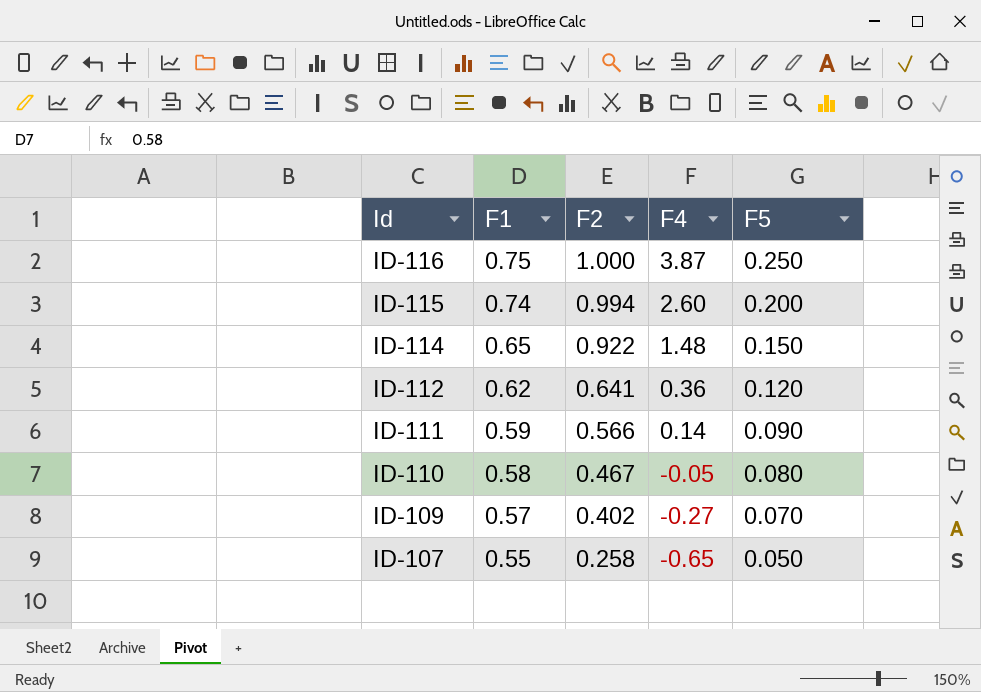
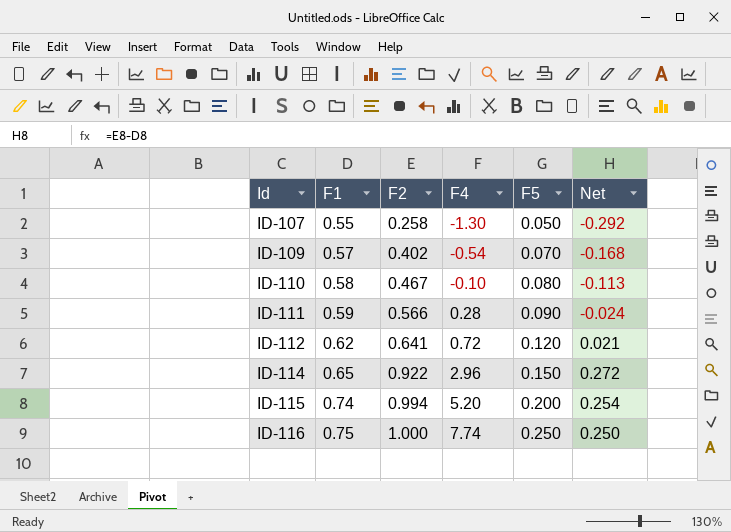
row order: Id descending -> Id ascending
column Net | formula: none -> [F2] - [F1]
ID-107 | F4: -0.65 -> -1.30
ID-109 | F4: -0.27 -> -0.54
ID-110 | F4: -0.05 -> -0.10
ID-111 | F4: 0.14 -> 0.28
ID-112 | F4: 0.36 -> 0.72
ID-114 | F4: 1.48 -> 2.96
ID-115 | F4: 2.60 -> 5.20
ID-116 | F4: 3.87 -> 7.74

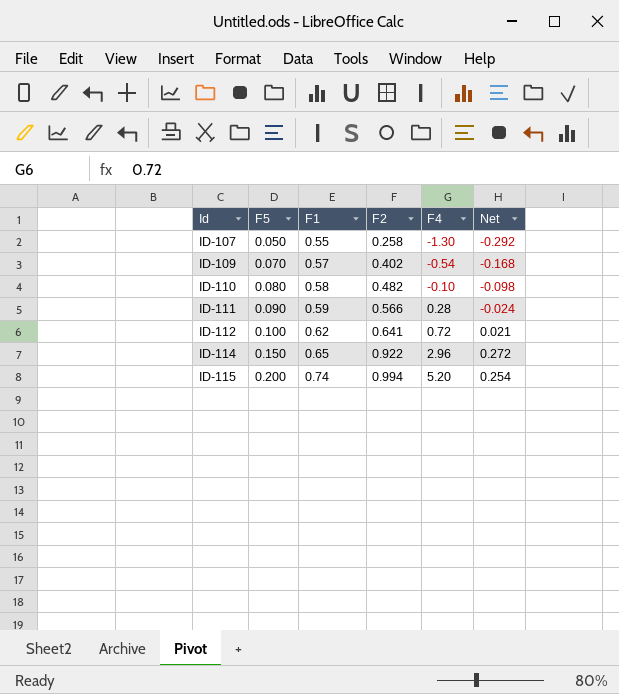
column F5 | position: 5 -> 2
row ID-116: 0.75 | 1.000 | 7.74 | 0.250 | 0.250 -> none
ID-110 | F2: 0.467 -> 0.482
ID-110 | Net: -0.113 -> -0.098
ID-112 | F5: 0.120 -> 0.100

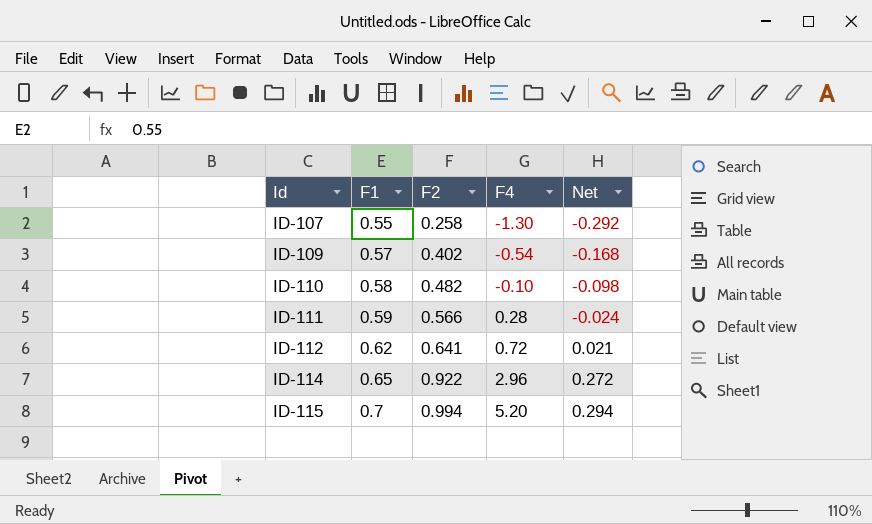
column F5 | position: 2 -> none
ID-115 | F1: 0.74 -> 0.7
ID-115 | Net: 0.254 -> 0.294

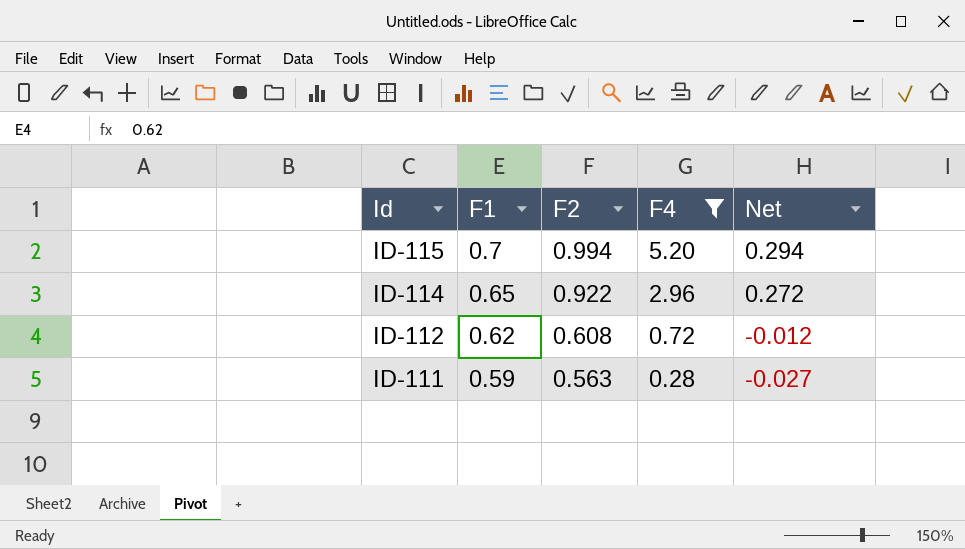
filter: none -> F4 >= 0.28
row order: Id ascending -> Id descending
ID-112 | F2: 0.641 -> 0.608
ID-112 | Net: 0.021 -> -0.012
ID-111 | F2: 0.566 -> 0.563
ID-111 | Net: -0.024 -> -0.027

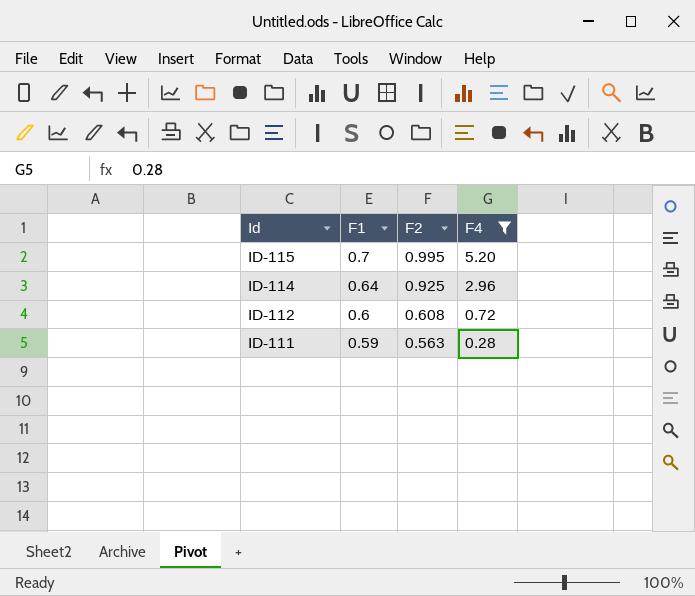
column Net | formula: [F2] - [F1] -> none
ID-115 | F2: 0.994 -> 0.995
ID-114 | F1: 0.65 -> 0.64
ID-114 | F2: 0.922 -> 0.925
ID-112 | F1: 0.62 -> 0.6

